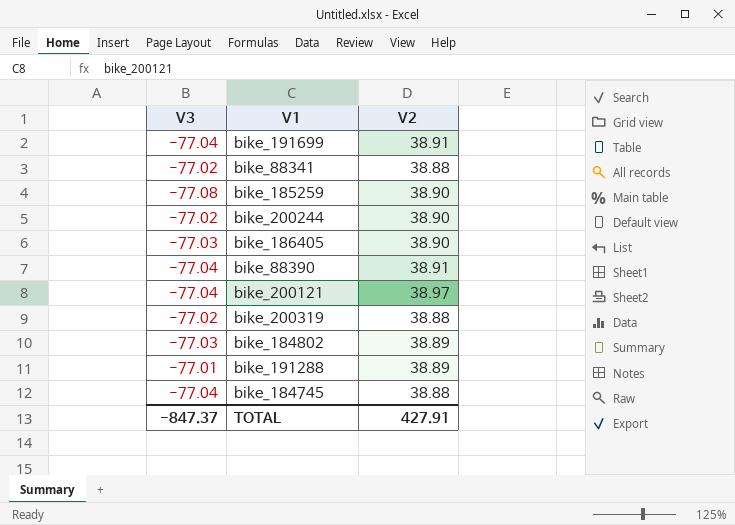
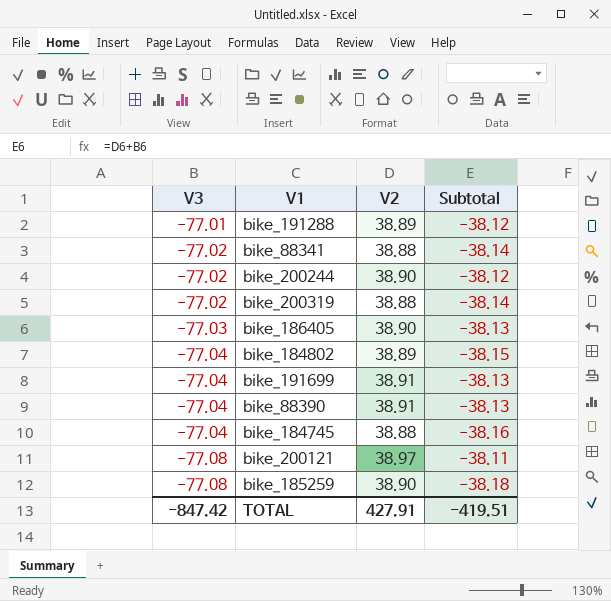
row order: none -> V3 descending
column Subtotal | formula: none -> [V3] + [V2]
bike_184802 | V3: -77.03 -> -77.04
bike_200121 | V3: -77.04 -> -77.08
TOTAL | V3: -847.37 -> -847.42

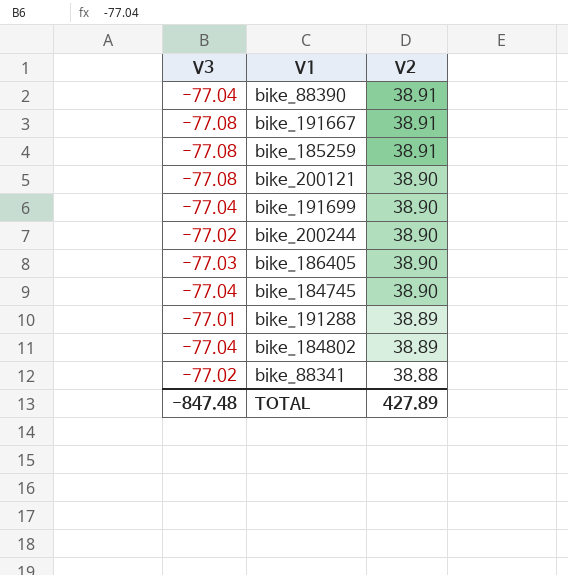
row order: V3 descending -> V2 descending
column Subtotal | formula: [V3] + [V2] -> none
row bike_200319: -77.02 | 38.88 | -38.14 -> none
row bike_191667: none -> -77.08 | 38.91
bike_185259 | V2: 38.90 -> 38.91
bike_200121 | V2: 38.97 -> 38.90
bike_191699 | V2: 38.91 -> 38.90
bike_184745 | V2: 38.88 -> 38.90
TOTAL | V3: -847.42 -> -847.48
TOTAL | V2: 427.91 -> 427.89

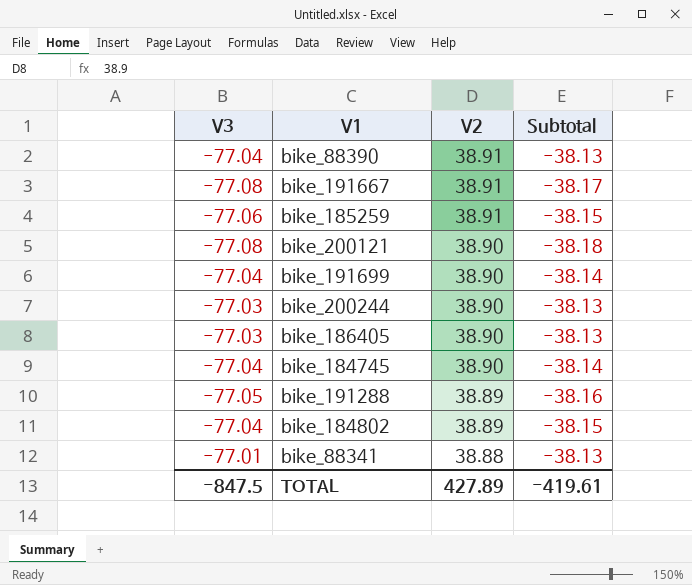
column Subtotal | formula: none -> [V3] + [V2]
bike_185259 | V3: -77.08 -> -77.06
bike_200244 | V3: -77.02 -> -77.03
bike_191288 | V3: -77.01 -> -77.05
bike_88341 | V3: -77.02 -> -77.01
TOTAL | V3: -847.48 -> -847.5

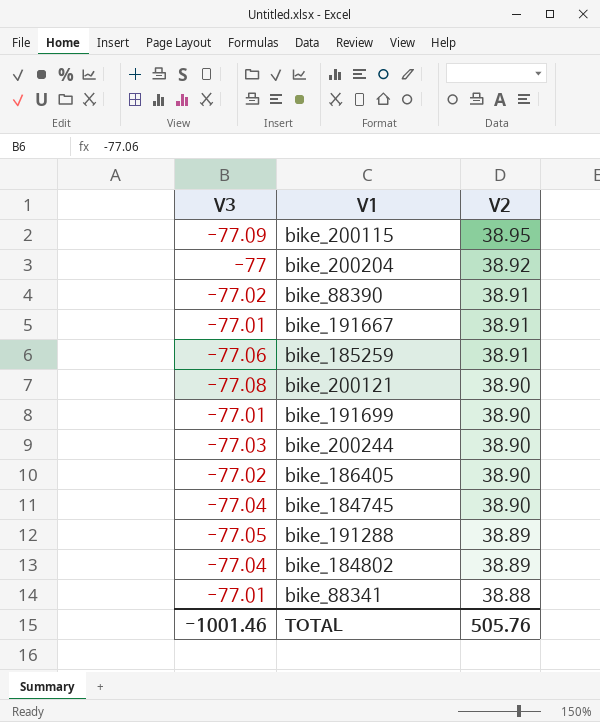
column Subtotal | formula: [V3] + [V2] -> none
row bike_200115: none -> -77.09 | 38.95
row bike_200204: none -> -77 | 38.92
bike_88390 | V3: -77.04 -> -77.02
bike_191667 | V3: -77.08 -> -77.01
bike_191699 | V3: -77.04 -> -77.01
bike_186405 | V3: -77.03 -> -77.02
TOTAL | V3: -847.5 -> -1001.46
TOTAL | V2: 427.89 -> 505.76

